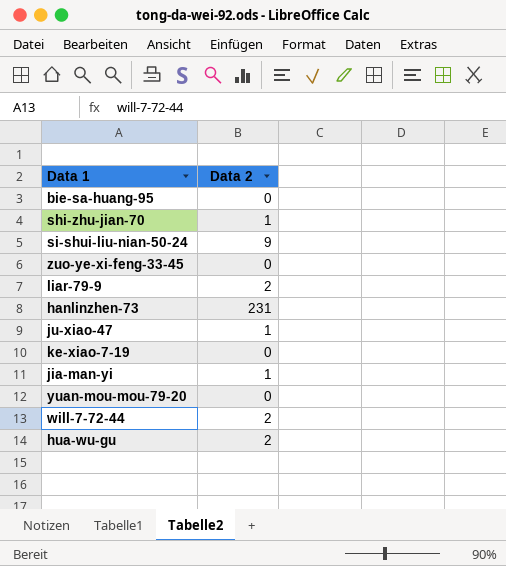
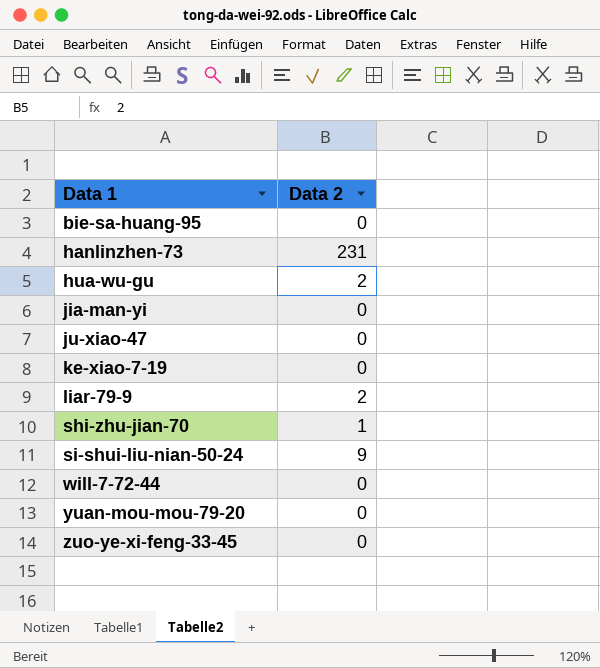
row order: none -> Data 1 ascending
jia-man-yi | Data 2: 1 -> 0
ju-xiao-47 | Data 2: 1 -> 0
will-7-72-44 | Data 2: 2 -> 0

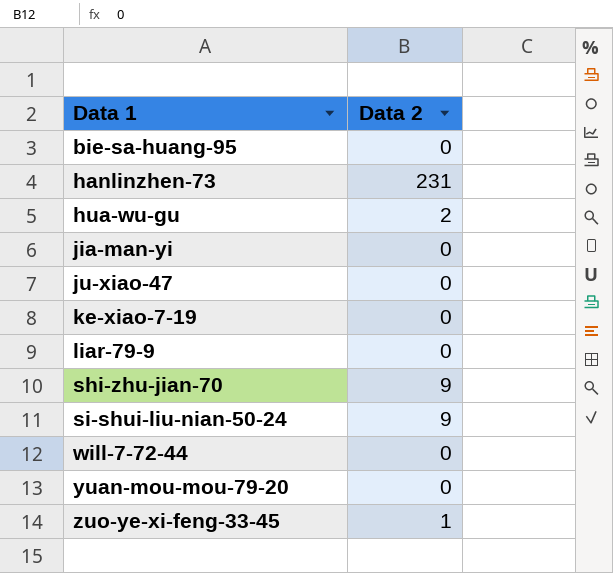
liar-79-9 | Data 2: 2 -> 0
shi-zhu-jian-70 | Data 2: 1 -> 9
zuo-ye-xi-feng-33-45 | Data 2: 0 -> 1

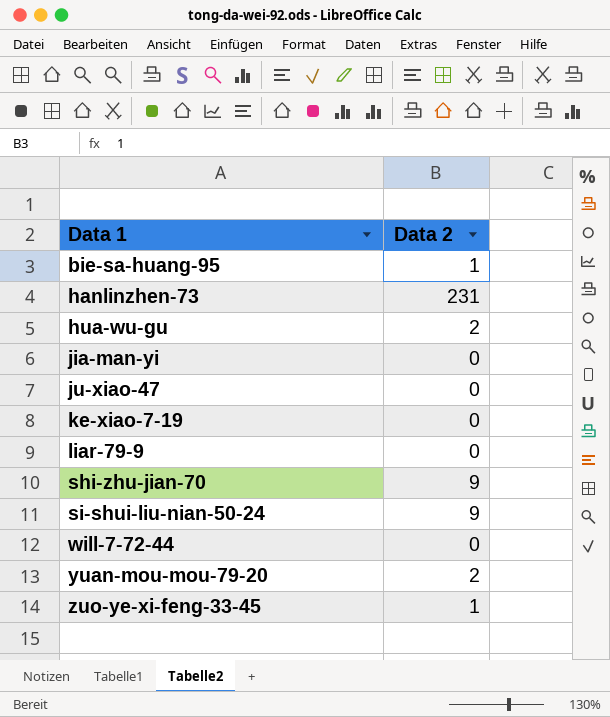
bie-sa-huang-95 | Data 2: 0 -> 1
yuan-mou-mou-79-20 | Data 2: 0 -> 2

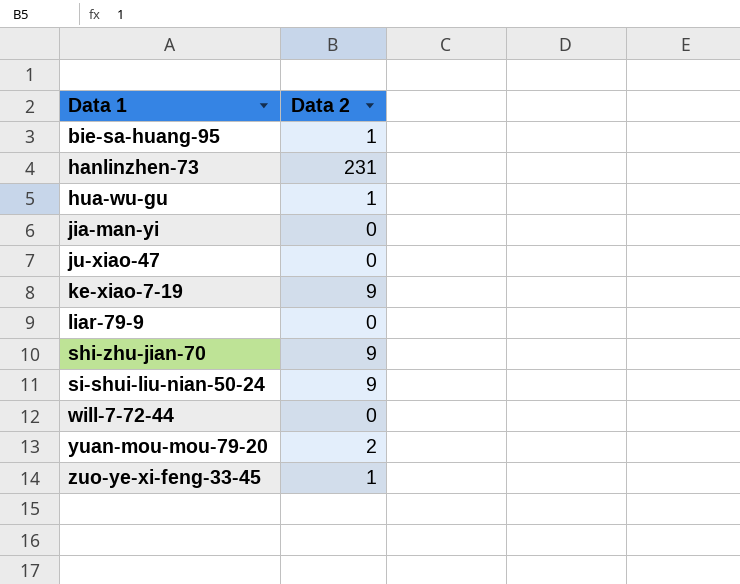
hua-wu-gu | Data 2: 2 -> 1
ke-xiao-7-19 | Data 2: 0 -> 9

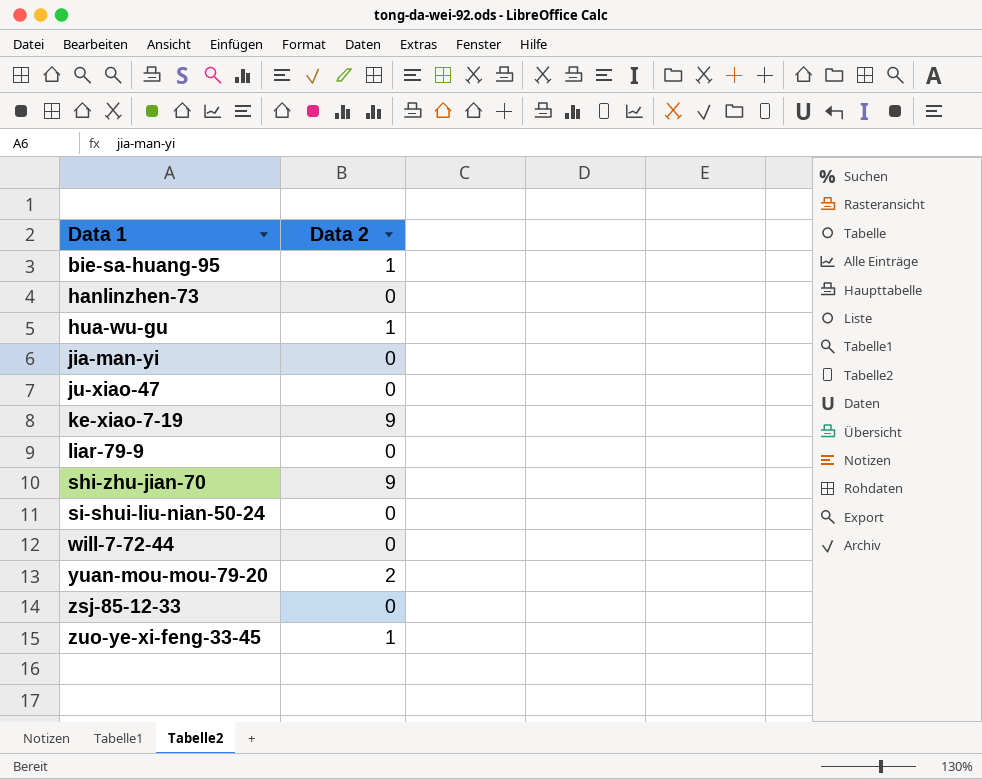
hanlinzhen-73 | Data 2: 231 -> 0
si-shui-liu-nian-50-24 | Data 2: 9 -> 0
row zsj-85-12-33: none -> 0

